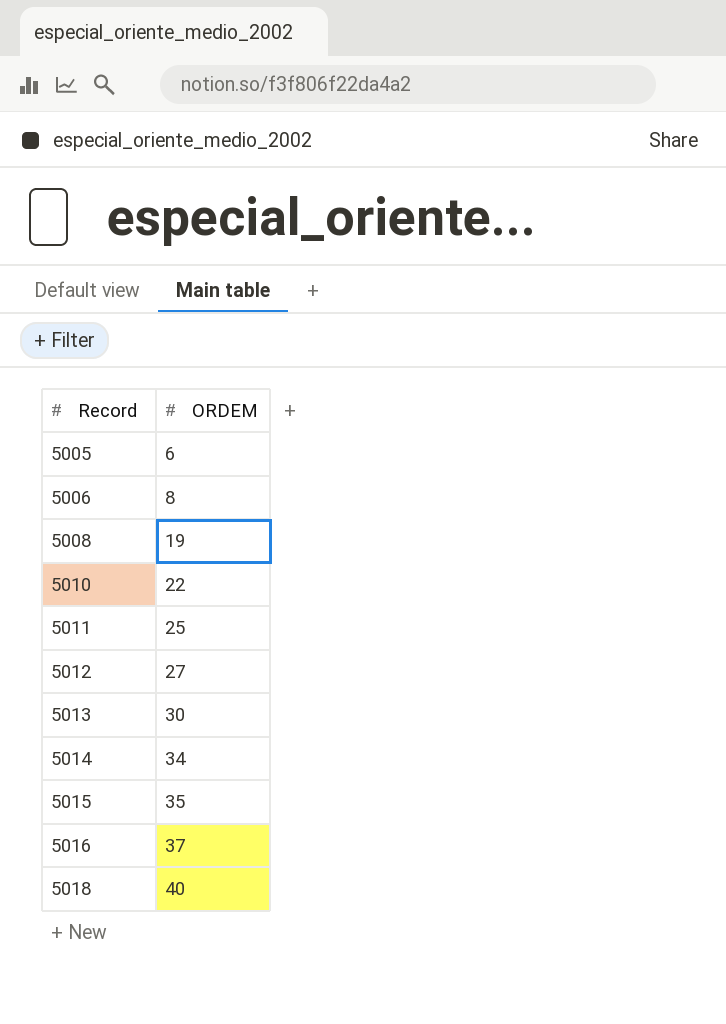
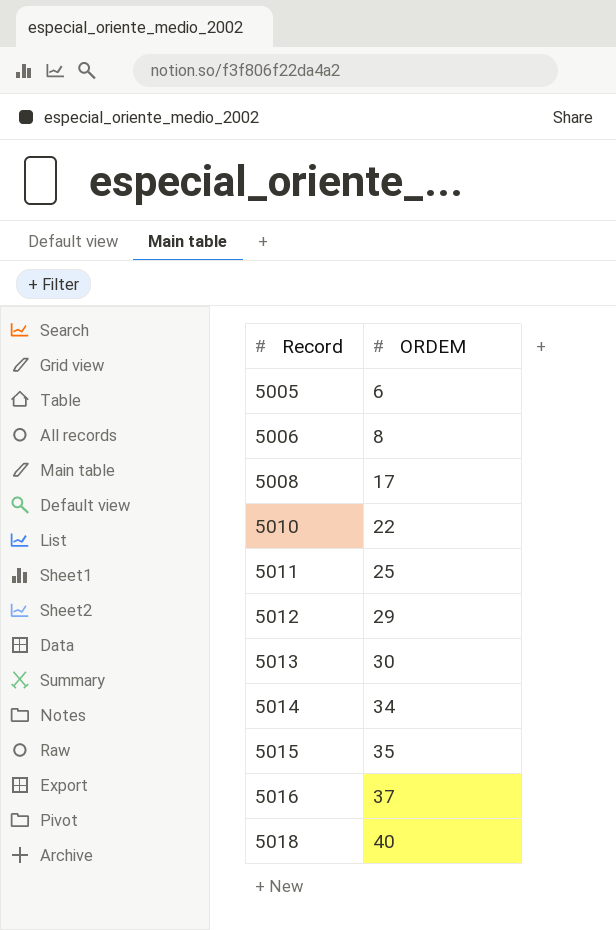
5008 | ORDEM: 19 -> 17
5012 | ORDEM: 27 -> 29

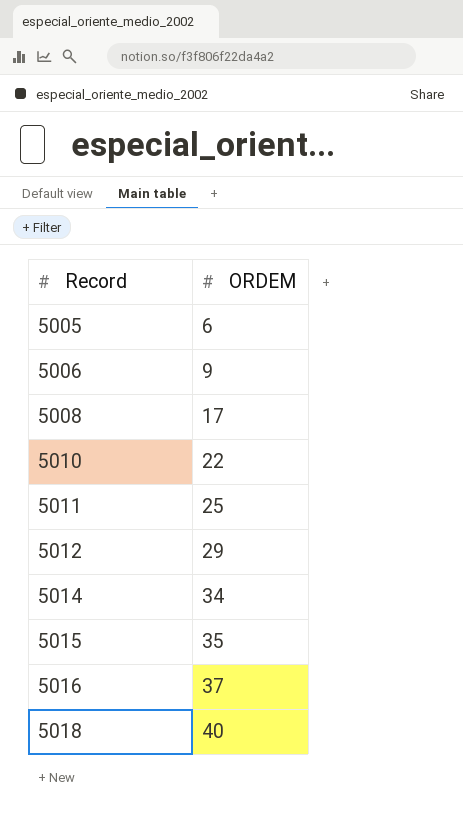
row 5013: 30 -> none
5006 | ORDEM: 8 -> 9

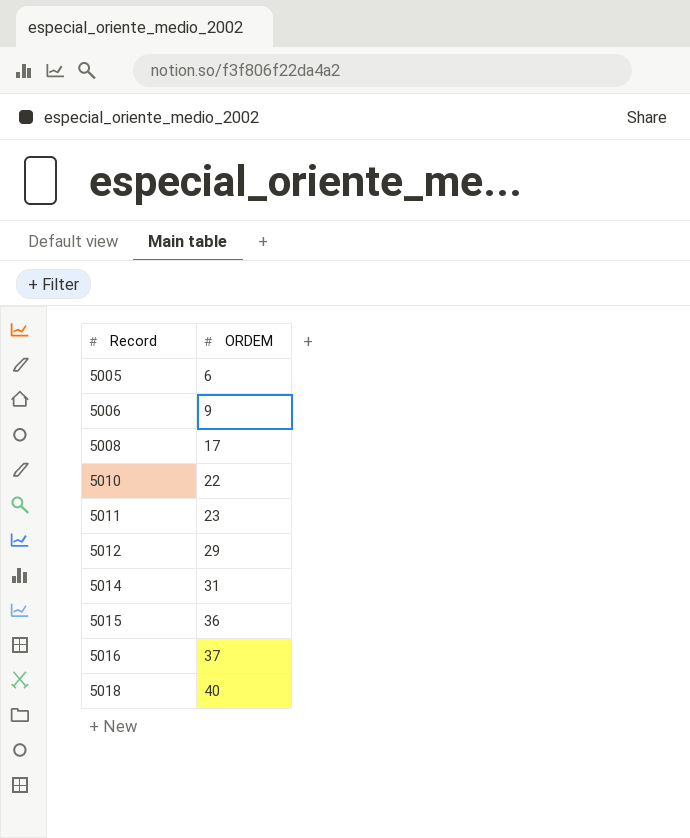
5011 | ORDEM: 25 -> 23
5014 | ORDEM: 34 -> 31
5015 | ORDEM: 35 -> 36

